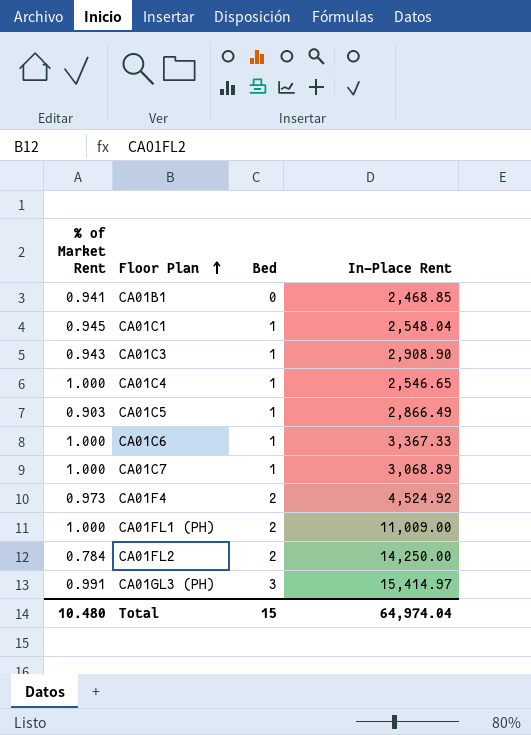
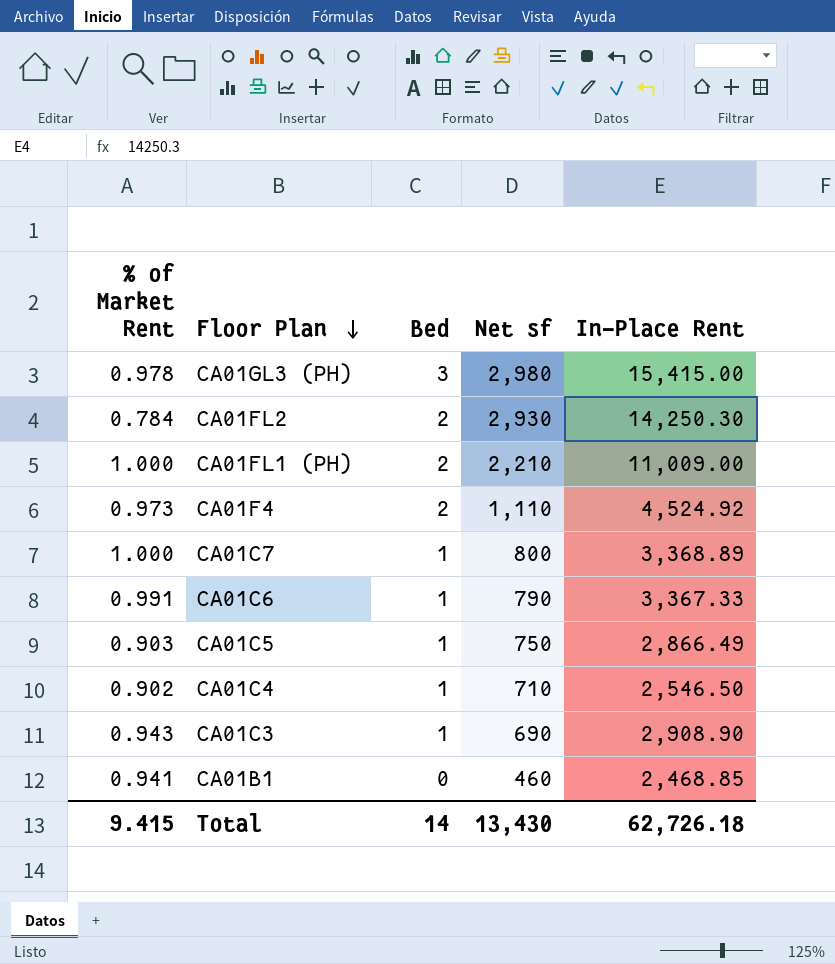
row order: Floor Plan ascending -> Floor Plan descending
column Net sf | position: none -> 4
row CA01C1: 0.945 | 1 | 2,548.04 -> none
CA01GL3 (PH) | % of Market Rent: 0.991 -> 0.978
CA01GL3 (PH) | In-Place Rent: 15,414.97 -> 15,415.00
CA01FL2 | In-Place Rent: 14,250.00 -> 14,250.30
CA01C7 | In-Place Rent: 3,068.89 -> 3,368.89
CA01C6 | % of Market Rent: 1.000 -> 0.991
CA01C4 | % of Market Rent: 1.000 -> 0.902
CA01C4 | In-Place Rent: 2,546.65 -> 2,546.50
Total | % of Market Rent: 10.480 -> 9.415
Total | Bed: 15 -> 14
Total | In-Place Rent: 64,974.04 -> 62,726.18

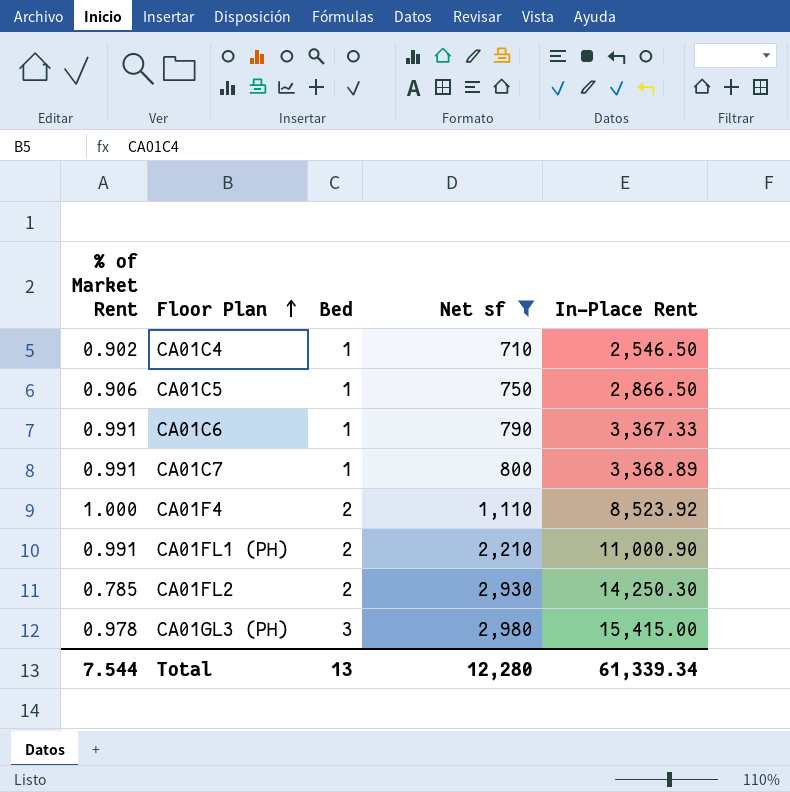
filter: none -> Net sf >= 710
row order: Floor Plan descending -> Floor Plan ascending
CA01C5 | % of Market Rent: 0.903 -> 0.906
CA01C5 | In-Place Rent: 2,866.49 -> 2,866.50
CA01C7 | % of Market Rent: 1.000 -> 0.991
CA01F4 | % of Market Rent: 0.973 -> 1.000
CA01F4 | In-Place Rent: 4,524.92 -> 8,523.92
CA01FL1 (PH) | % of Market Rent: 1.000 -> 0.991
CA01FL1 (PH) | In-Place Rent: 11,009.00 -> 11,000.90
CA01FL2 | % of Market Rent: 0.784 -> 0.785
Total | % of Market Rent: 9.415 -> 7.544
Total | Bed: 14 -> 13
Total | Net sf: 13,430 -> 12,280
Total | In-Place Rent: 62,726.18 -> 61,339.34

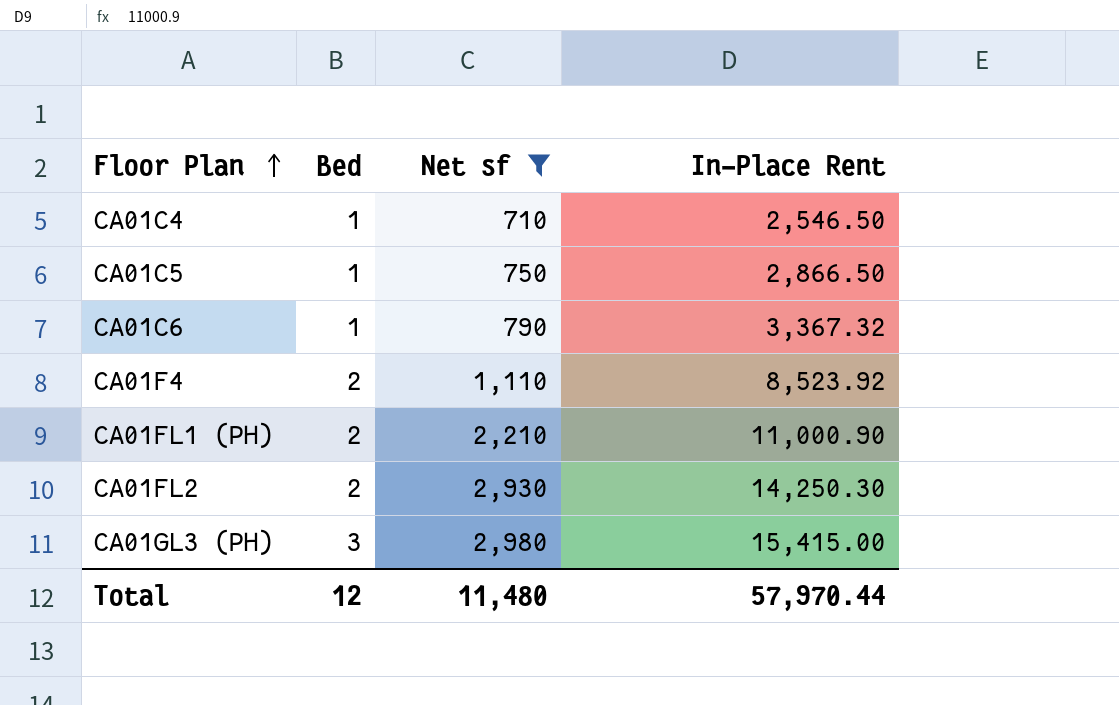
column % of Market Rent | position: 1 -> none
row CA01C7: 0.991 | 1 | 800 | 3,368.89 -> none
CA01C6 | In-Place Rent: 3,367.33 -> 3,367.32
Total | Bed: 13 -> 12
Total | Net sf: 12,280 -> 11,480
Total | In-Place Rent: 61,339.34 -> 57,970.44

